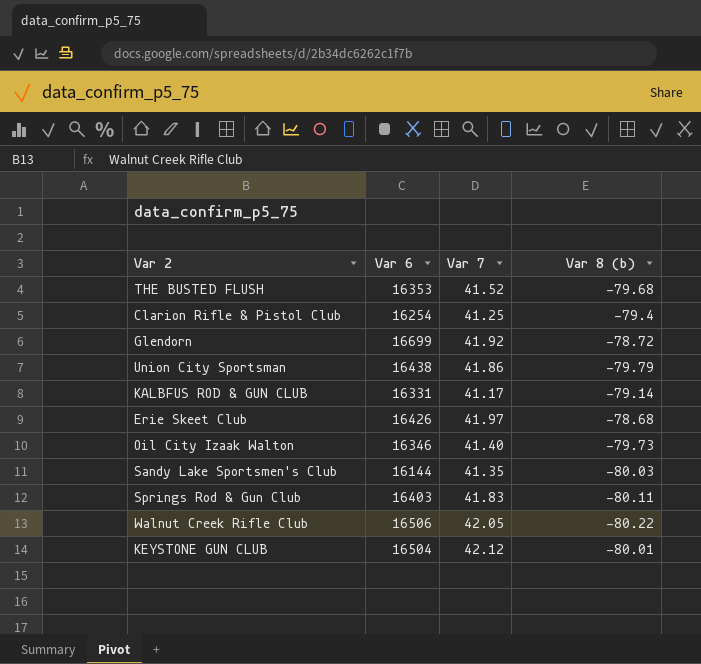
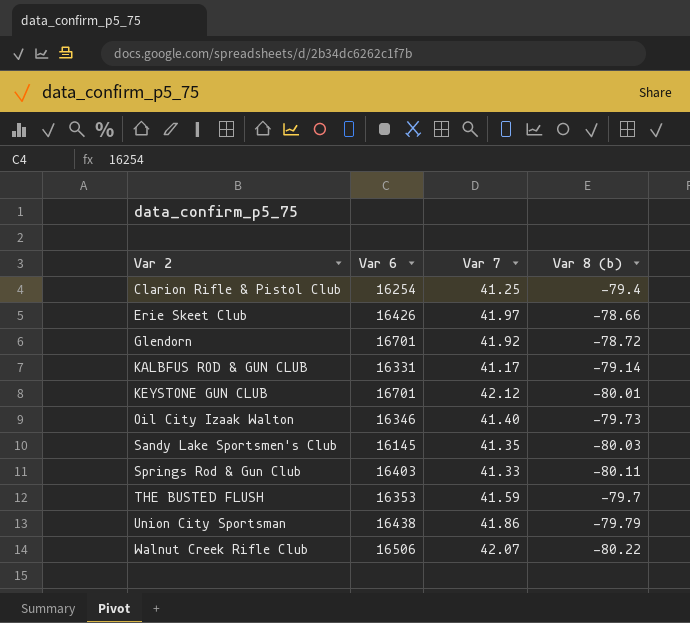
row order: none -> Var 2 ascending
Erie Skeet Club | Var 8 (b): -78.68 -> -78.66
Glendorn | Var 6: 16699 -> 16701
KEYSTONE GUN CLUB | Var 6: 16504 -> 16701
Sandy Lake Sportsmen's Club | Var 6: 16144 -> 16145
Springs Rod & Gun Club | Var 7: 41.83 -> 41.33
THE BUSTED FLUSH | Var 7: 41.52 -> 41.59
THE BUSTED FLUSH | Var 8 (b): -79.68 -> -79.7
Walnut Creek Rifle Club | Var 7: 42.05 -> 42.07

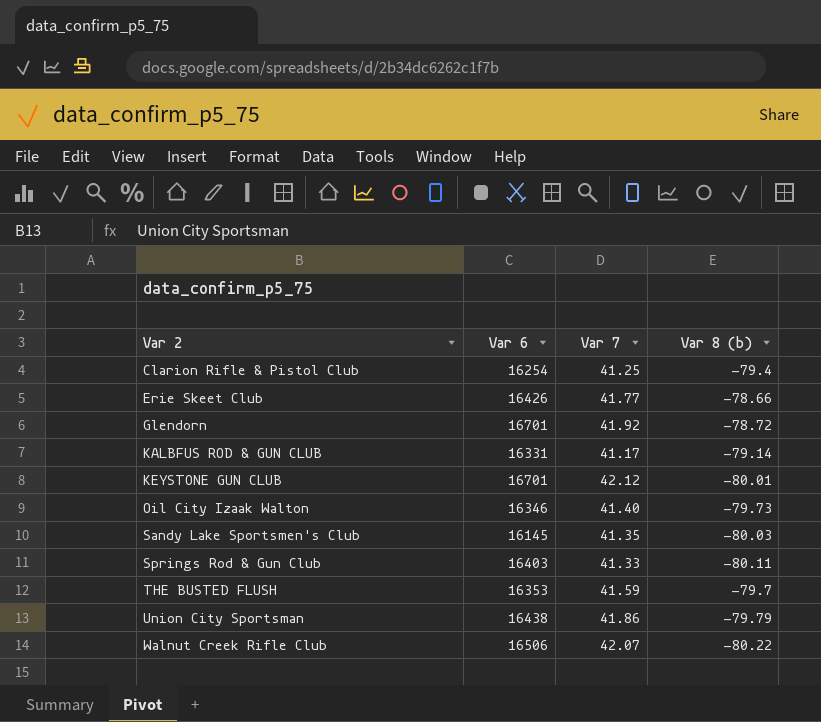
Erie Skeet Club | Var 7: 41.97 -> 41.77

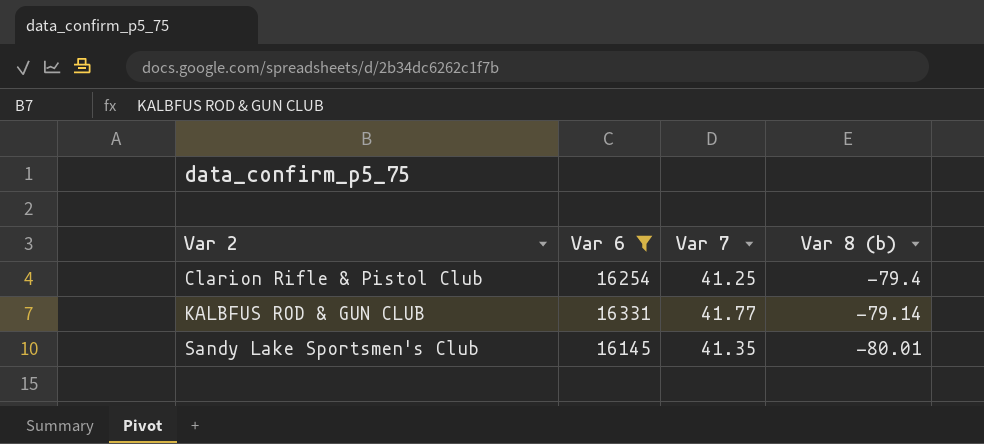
filter: none -> Var 6 <= 16331
KALBFUS ROD & GUN CLUB | Var 7: 41.17 -> 41.77
Sandy Lake Sportsmen's Club | Var 8 (b): -80.03 -> -80.01

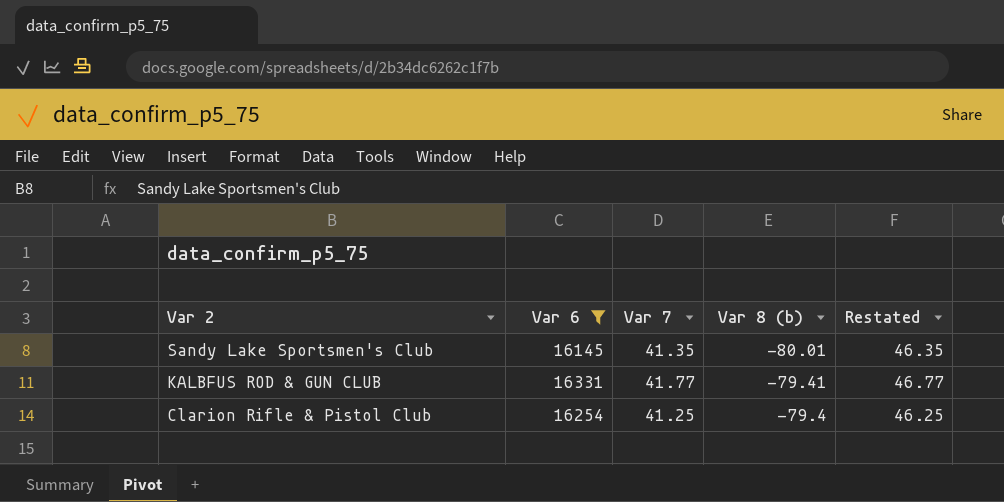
row order: Var 2 ascending -> Var 2 descending
column Restated | formula: none -> [Var 7] + 5
KALBFUS ROD & GUN CLUB | Var 8 (b): -79.14 -> -79.41

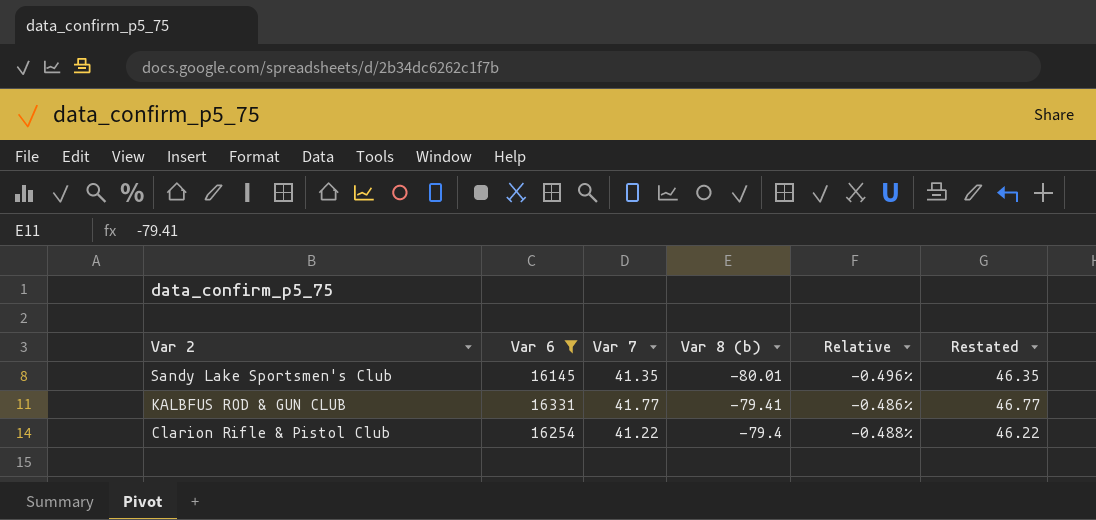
column Relative | formula: none -> [Var 8 (b)] / [Var 6]
Clarion Rifle & Pistol Club | Var 7: 41.25 -> 41.22
Clarion Rifle & Pistol Club | Restated: 46.25 -> 46.22

